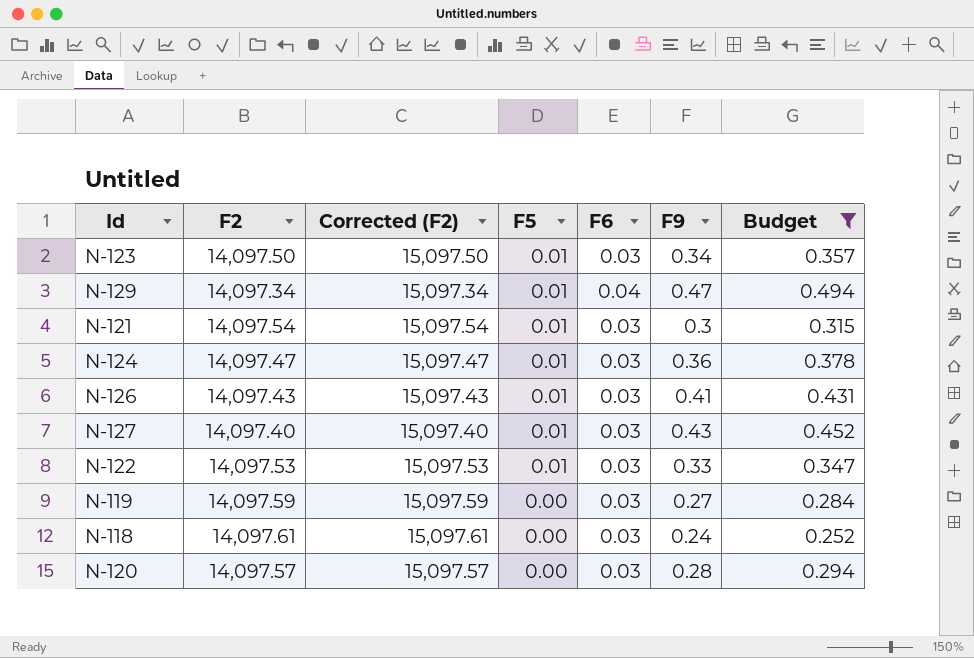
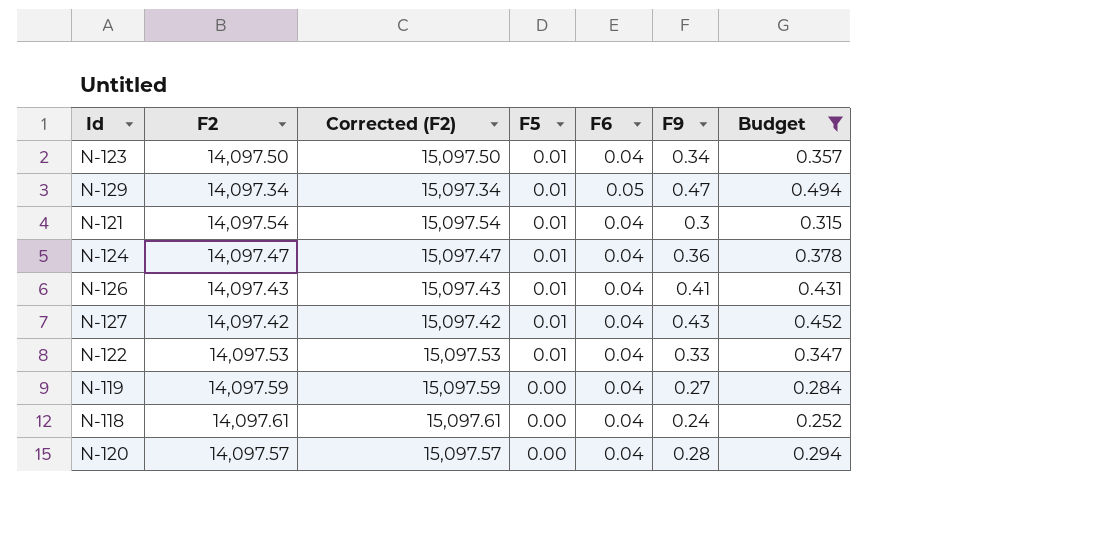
N-123 | F6: 0.03 -> 0.04
N-129 | F6: 0.04 -> 0.05
N-121 | F6: 0.03 -> 0.04
N-124 | F6: 0.03 -> 0.04
N-126 | F6: 0.03 -> 0.04
N-127 | F2: 14,097.40 -> 14,097.42
N-127 | Corrected (F2): 15,097.40 -> 15,097.42
N-127 | F6: 0.03 -> 0.04
N-122 | F6: 0.03 -> 0.04
N-119 | F6: 0.03 -> 0.04
N-118 | F6: 0.03 -> 0.04
N-120 | F6: 0.03 -> 0.04

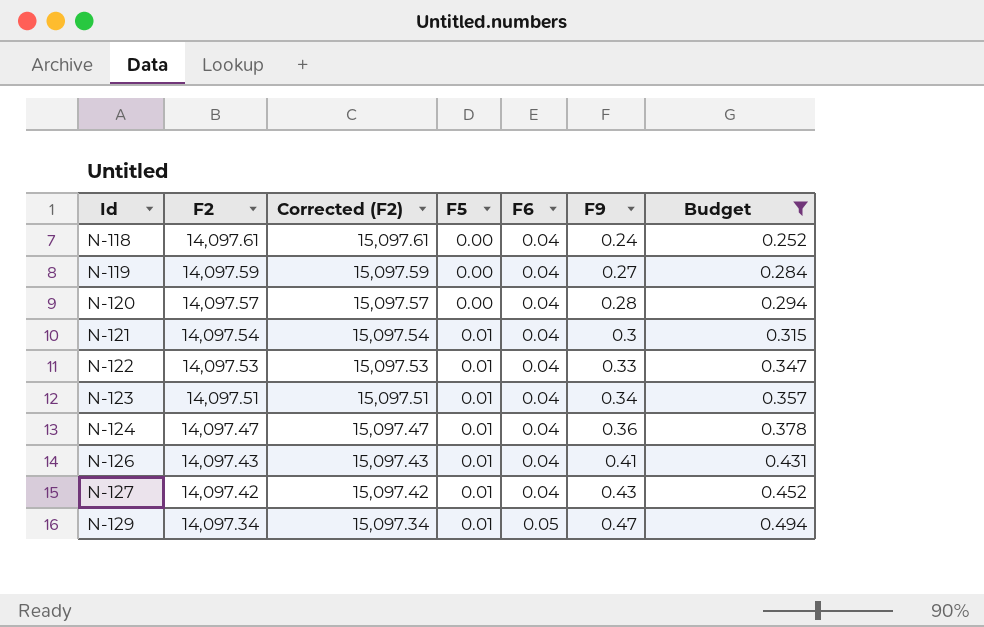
row order: F5 descending -> Id ascending
N-123 | F2: 14,097.50 -> 14,097.51
N-123 | Corrected (F2): 15,097.50 -> 15,097.51

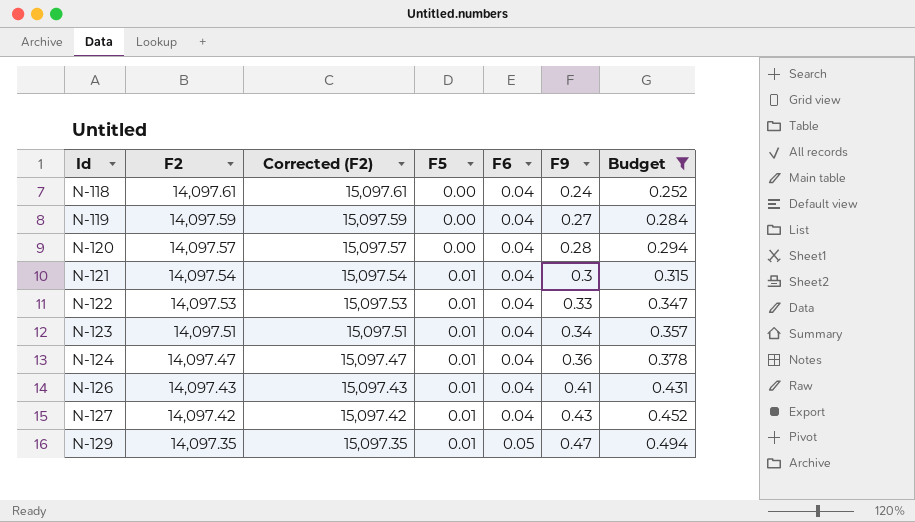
N-129 | F2: 14,097.34 -> 14,097.35
N-129 | Corrected (F2): 15,097.34 -> 15,097.35

